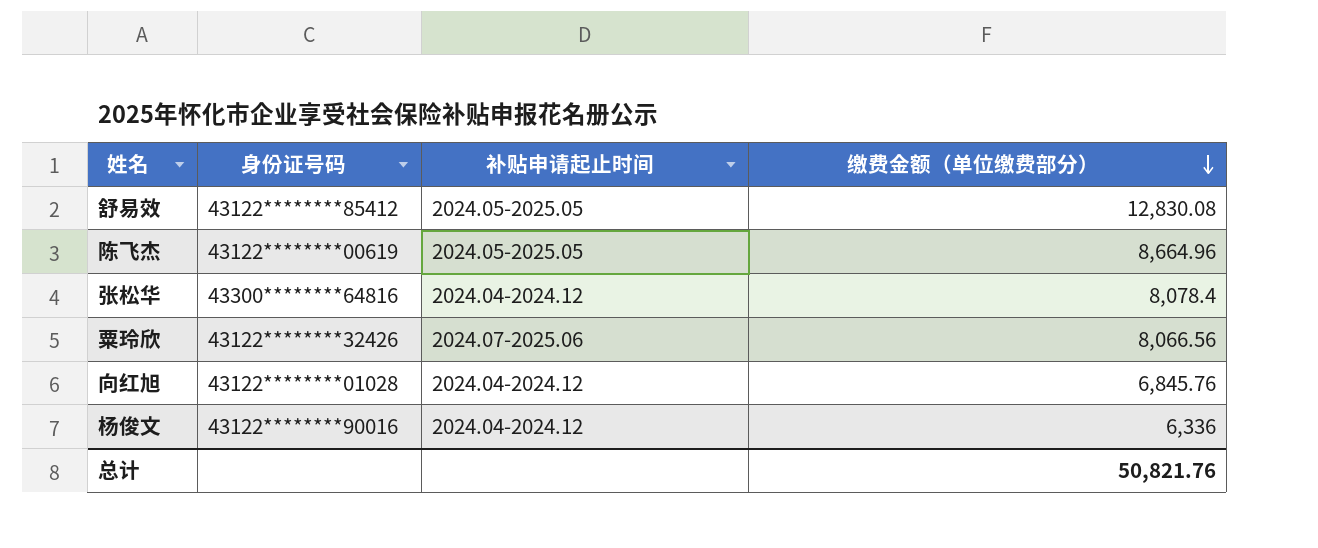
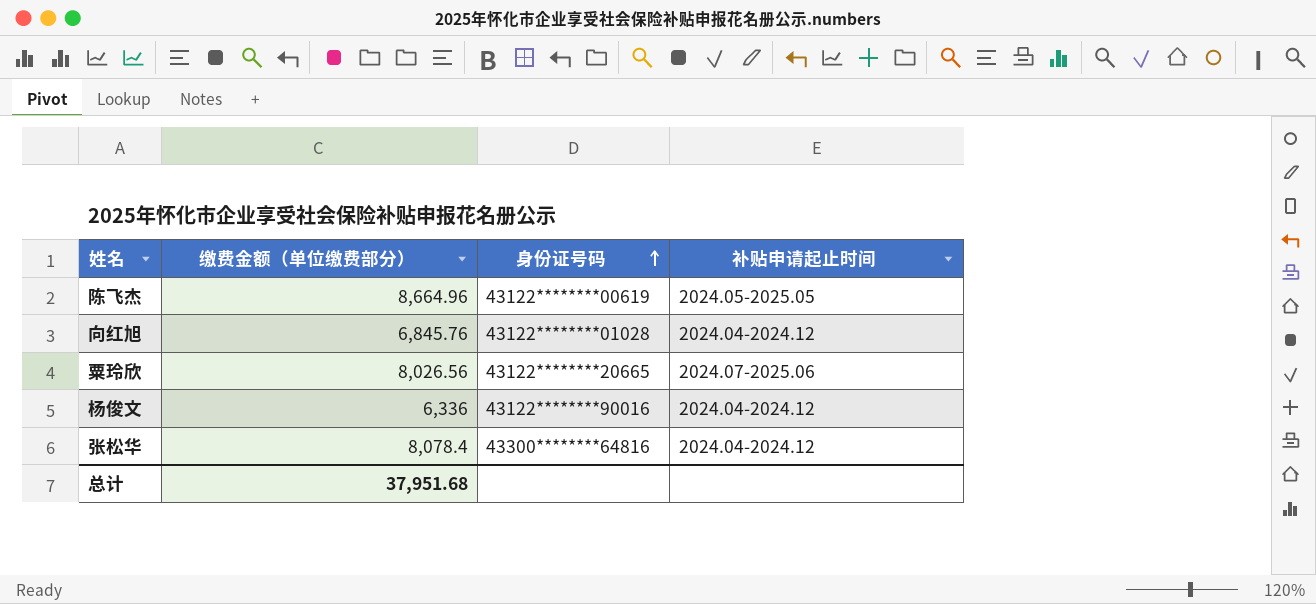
row order: 缴费金额（单位缴费部分） descending -> 身份证号码 ascending
column 缴费金额（单位缴费部分） | position: 4 -> 2
row 舒易效: 43122********85412 | 2024.05-2025.05 | 12,830.08 -> none
粟玲欣 | 缴费金额（单位缴费部分）: 8,066.56 -> 8,026.56
粟玲欣 | 身份证号码: 43122********32426 -> 43122********20665
总计 | 缴费金额（单位缴费部分）: 50,821.76 -> 37,951.68

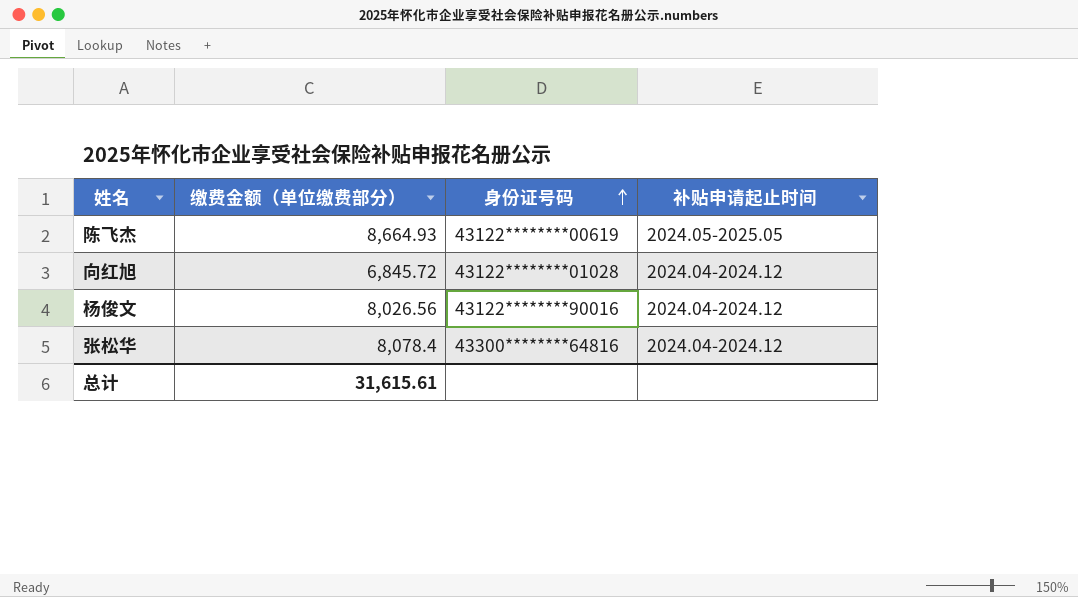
row 粟玲欣: 8,026.56 | 43122********20665 | 2024.07-2025.06 -> none
陈飞杰 | 缴费金额（单位缴费部分）: 8,664.96 -> 8,664.93
向红旭 | 缴费金额（单位缴费部分）: 6,845.76 -> 6,845.72
杨俊文 | 缴费金额（单位缴费部分）: 6,336 -> 8,026.56
总计 | 缴费金额（单位缴费部分）: 37,951.68 -> 31,615.61

